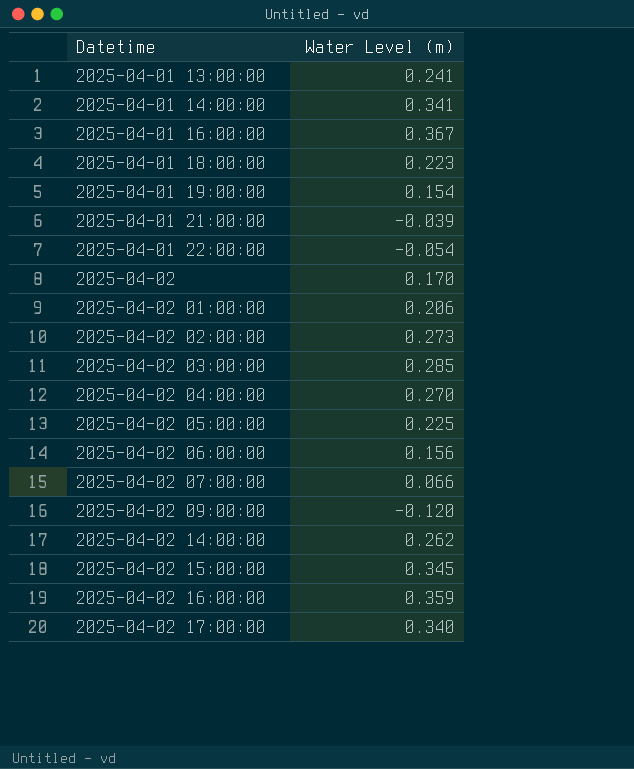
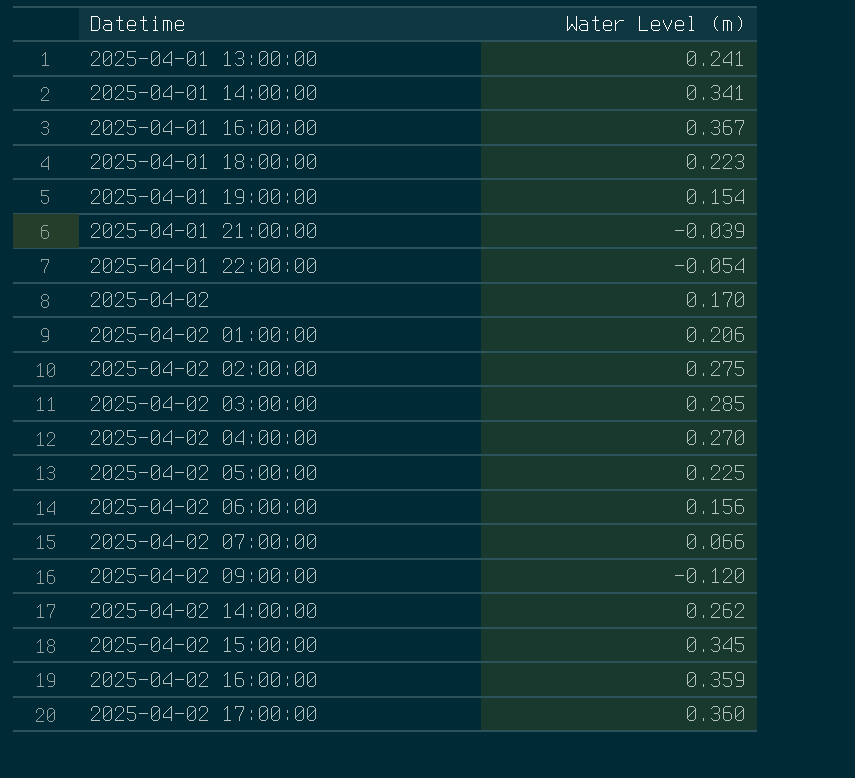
2025-04-02 02:00:00 | Water Level (m): 0.273 -> 0.275
2025-04-02 17:00:00 | Water Level (m): 0.340 -> 0.360

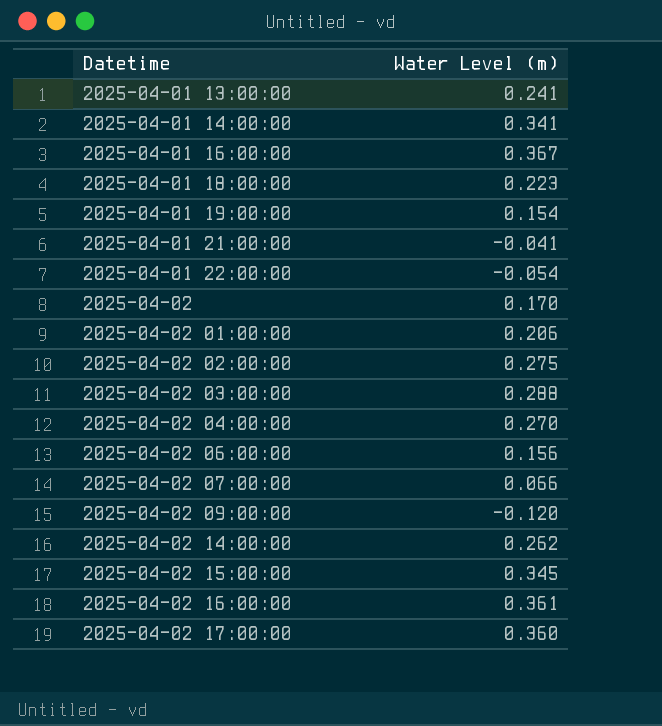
row 2025-04-02 05:00:00: 0.225 -> none
2025-04-01 21:00:00 | Water Level (m): -0.039 -> -0.041
2025-04-02 03:00:00 | Water Level (m): 0.285 -> 0.288
2025-04-02 16:00:00 | Water Level (m): 0.359 -> 0.361

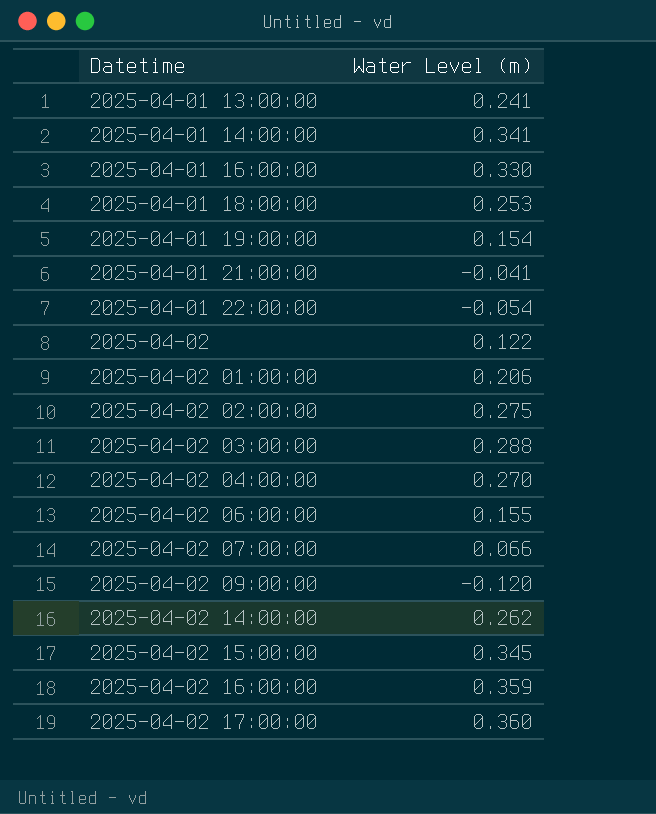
2025-04-01 16:00:00 | Water Level (m): 0.367 -> 0.330
2025-04-01 18:00:00 | Water Level (m): 0.223 -> 0.253
2025-04-02 | Water Level (m): 0.170 -> 0.122
2025-04-02 06:00:00 | Water Level (m): 0.156 -> 0.155
2025-04-02 16:00:00 | Water Level (m): 0.361 -> 0.359

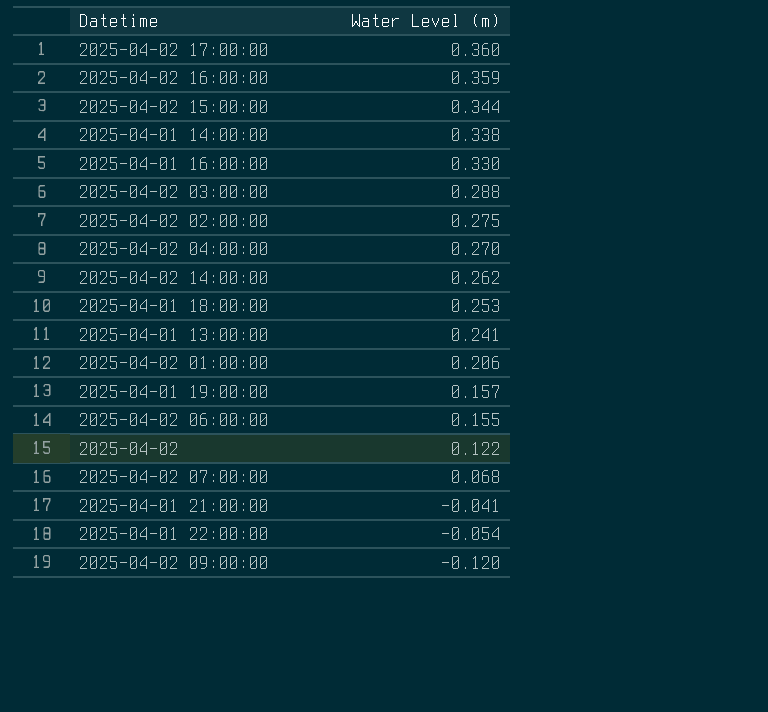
row order: Datetime ascending -> Water Level (m) descending
2025-04-02 15:00:00 | Water Level (m): 0.345 -> 0.344
2025-04-01 14:00:00 | Water Level (m): 0.341 -> 0.338
2025-04-01 19:00:00 | Water Level (m): 0.154 -> 0.157
2025-04-02 07:00:00 | Water Level (m): 0.066 -> 0.068

